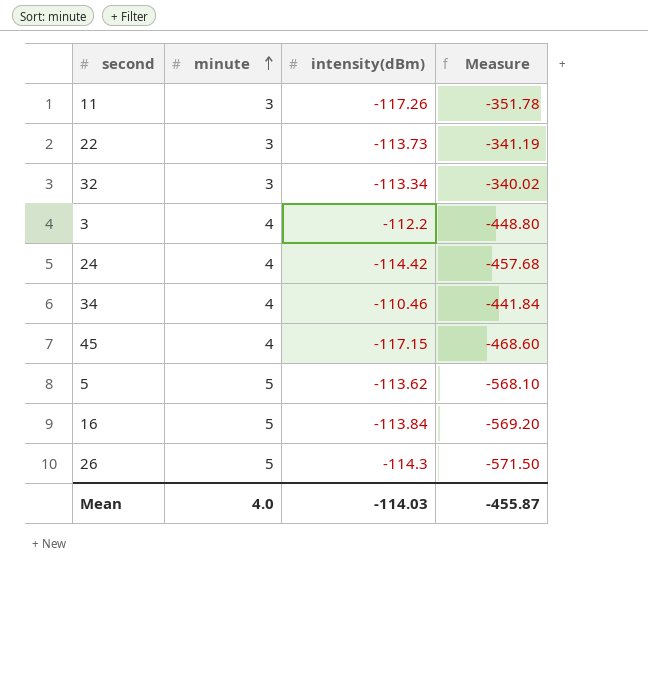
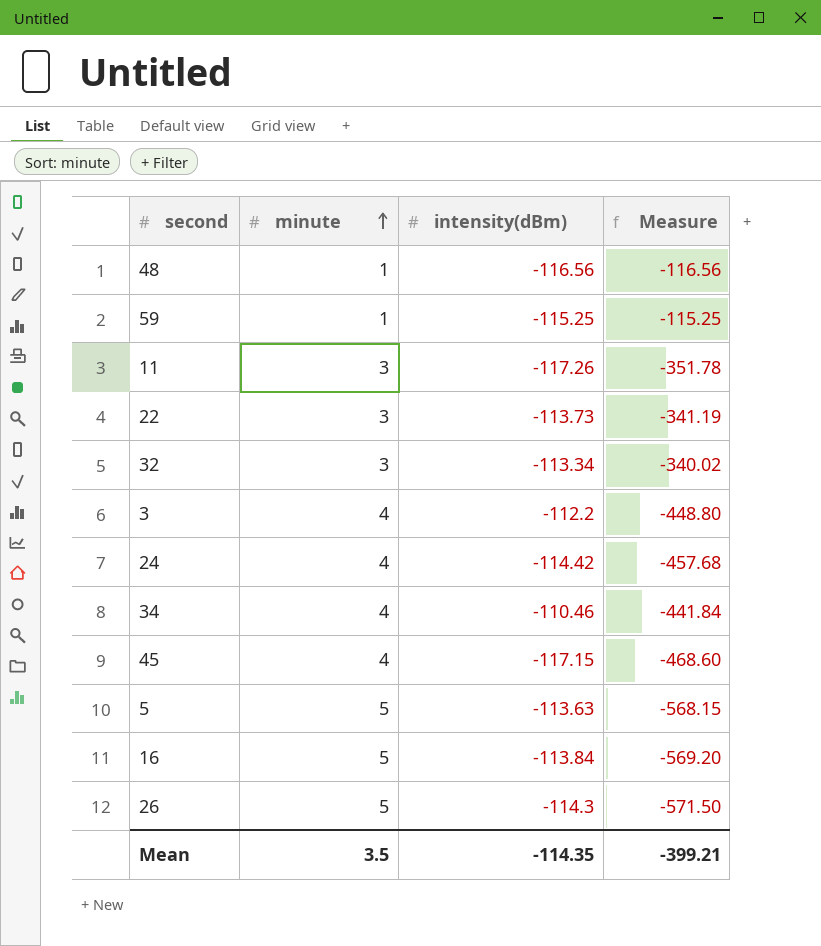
row 48: none -> 1 | -116.56 | -116.56
row 59: none -> 1 | -115.25 | -115.25
5 | intensity(dBm): -113.62 -> -113.63
5 | Measure: -568.10 -> -568.15
Mean | minute: 4.0 -> 3.5
Mean | intensity(dBm): -114.03 -> -114.35
Mean | Measure: -455.87 -> -399.21

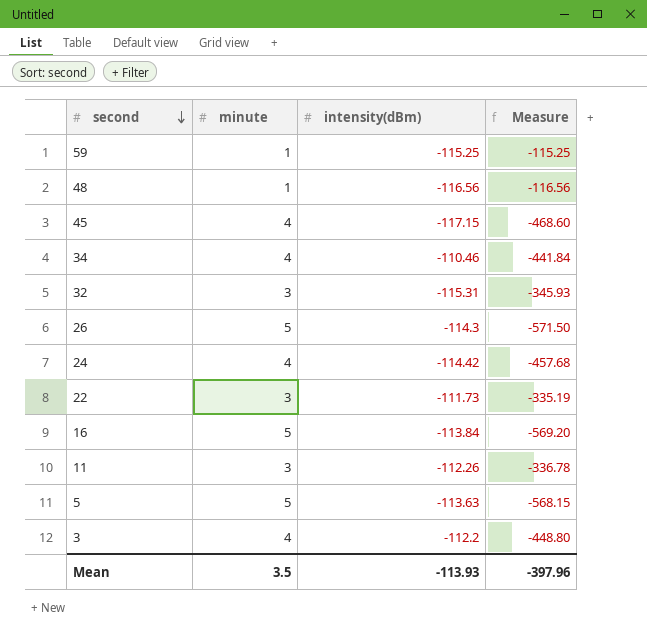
row order: minute ascending -> second descending
32 | intensity(dBm): -113.34 -> -115.31
32 | Measure: -340.02 -> -345.93
22 | intensity(dBm): -113.73 -> -111.73
22 | Measure: -341.19 -> -335.19
11 | intensity(dBm): -117.26 -> -112.26
11 | Measure: -351.78 -> -336.78
Mean | intensity(dBm): -114.35 -> -113.93
Mean | Measure: -399.21 -> -397.96

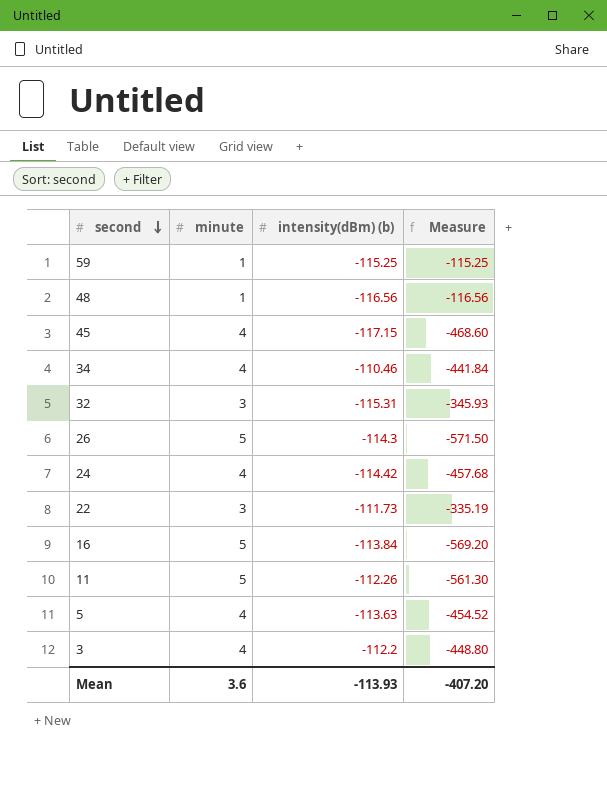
column name: intensity(dBm) -> intensity(dBm) (b)
11 | minute: 3 -> 5
11 | Measure: -336.78 -> -561.30
5 | minute: 5 -> 4
5 | Measure: -568.15 -> -454.52
Mean | minute: 3.5 -> 3.6
Mean | Measure: -397.96 -> -407.20

